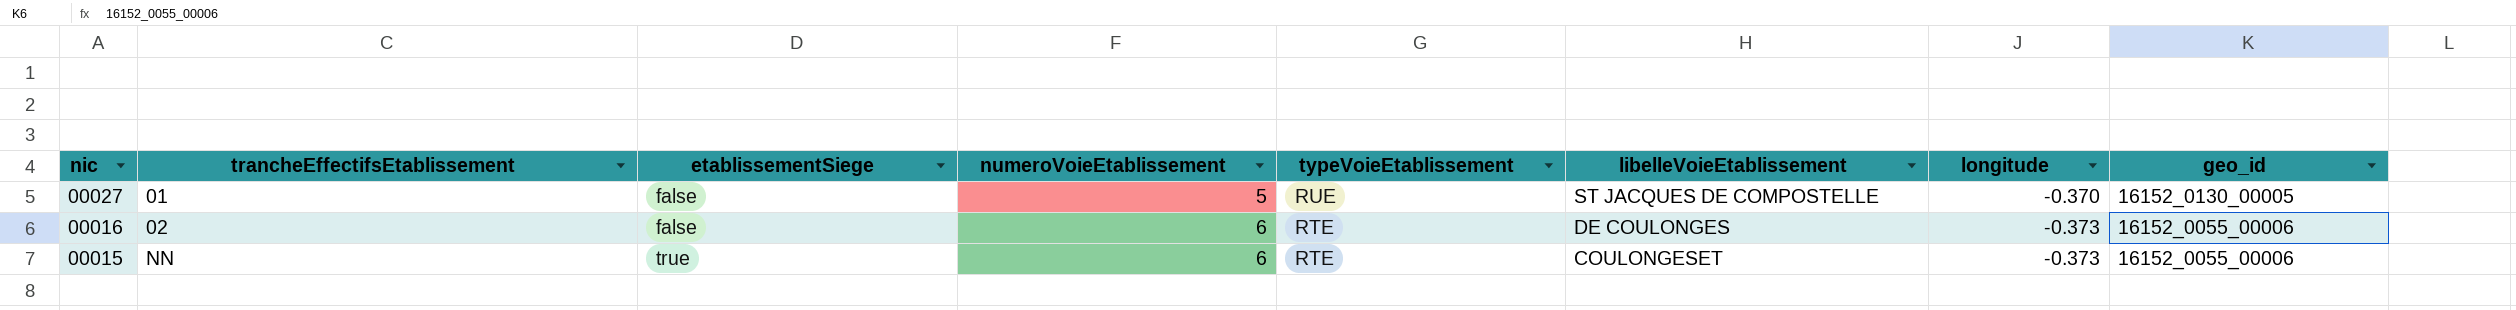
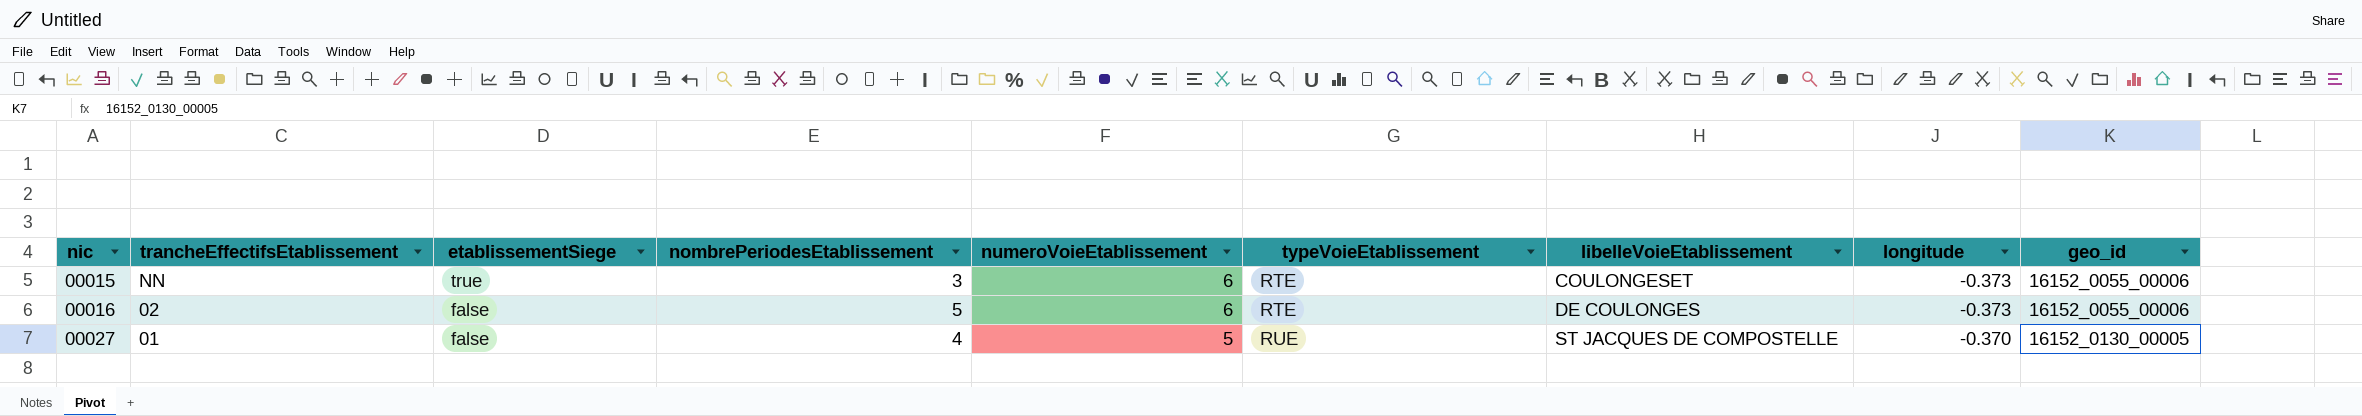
row order: nic descending -> nic ascending
column nombrePeriodesEtablissement | position: none -> 4

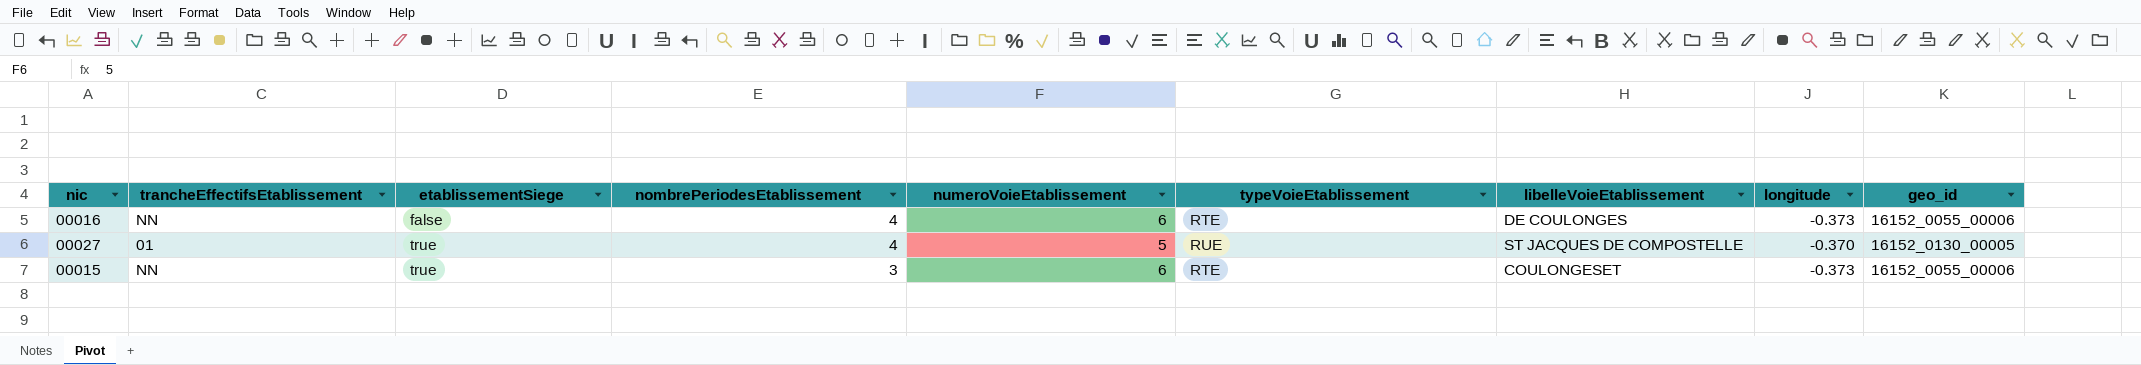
row order: nic ascending -> etablissementSiege ascending
00016 | trancheEffectifsEtablissement: 02 -> NN
00016 | nombrePeriodesEtablissement: 5 -> 4
00027 | etablissementSiege: false -> true

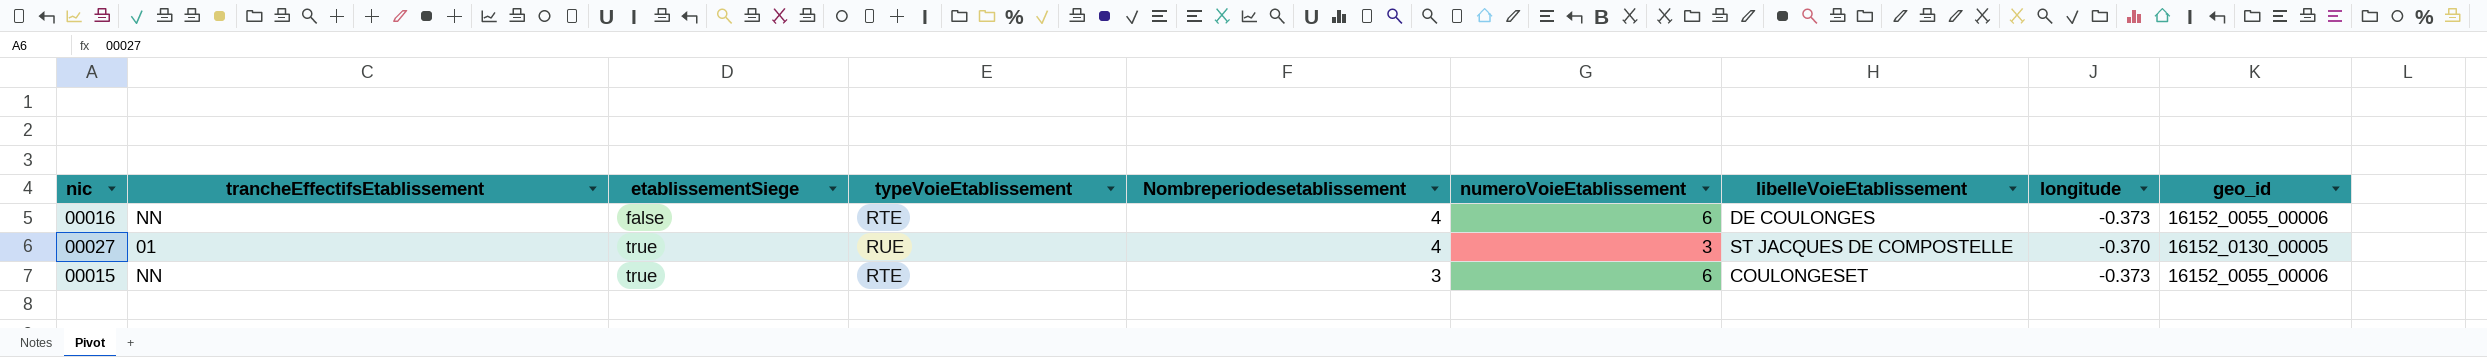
column typeVoieEtablissement | position: 6 -> 4
column name: nombrePeriodesEtablissement -> Nombreperiodesetablissement
00027 | numeroVoieEtablissement: 5 -> 3

